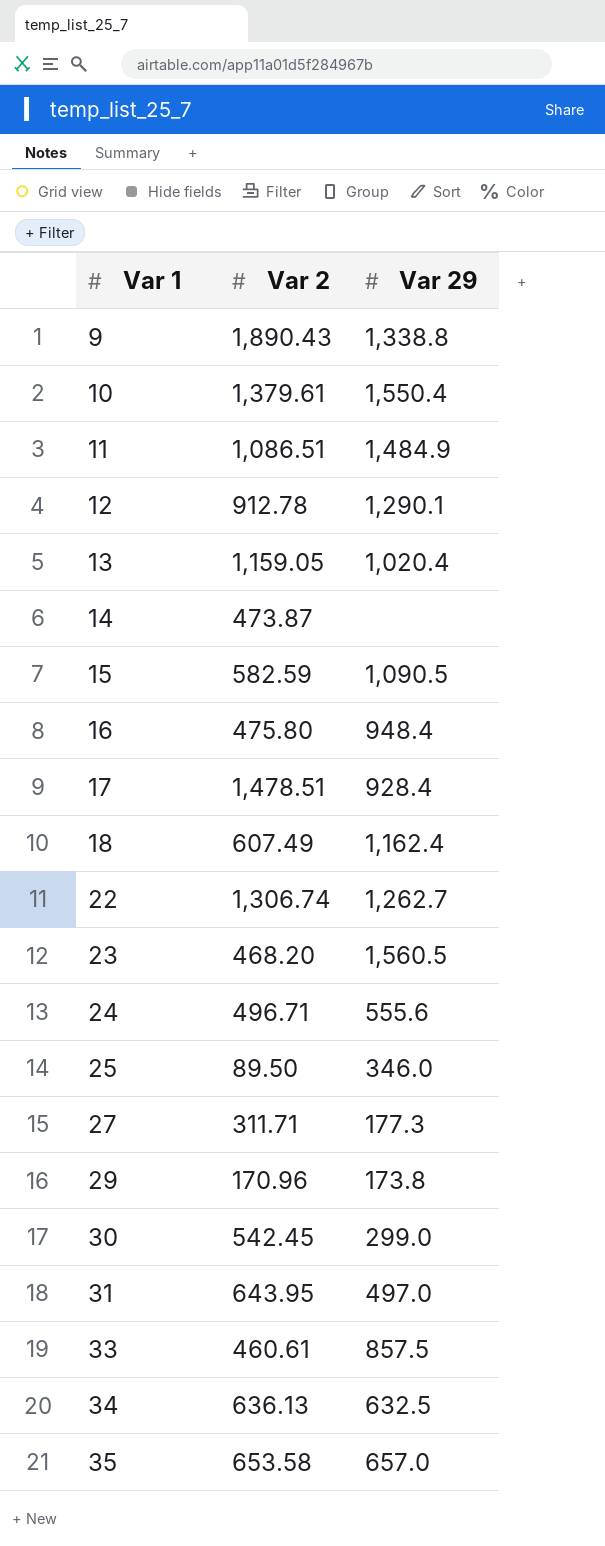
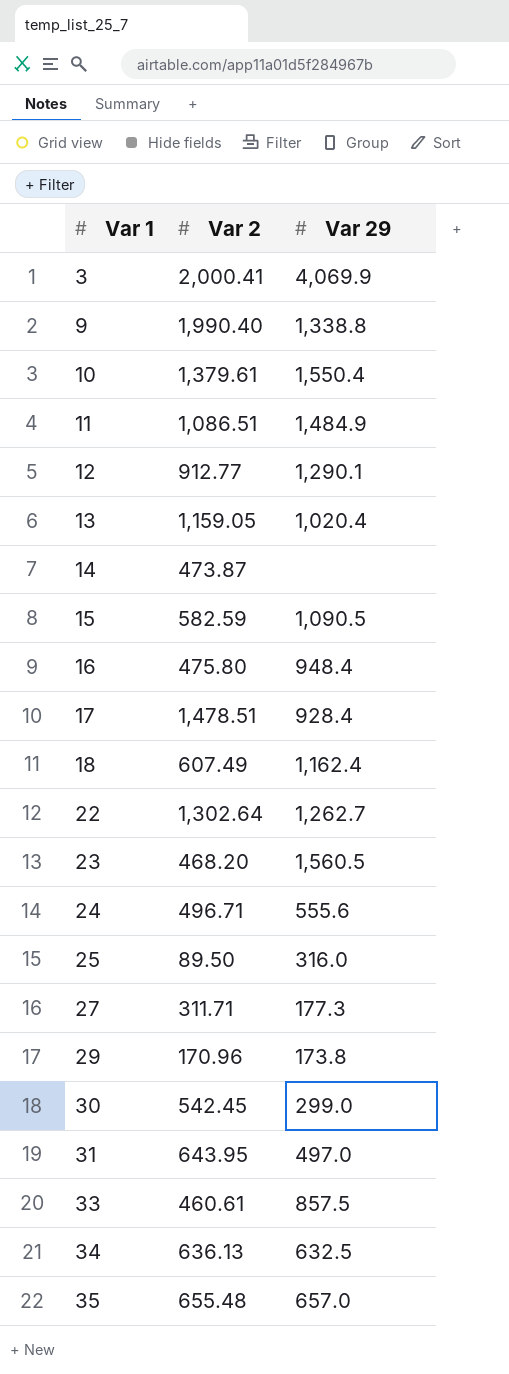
row 3: none -> 2,000.41 | 4,069.9
9 | Var 2: 1,890.43 -> 1,990.40
12 | Var 2: 912.78 -> 912.77
22 | Var 2: 1,306.74 -> 1,302.64
25 | Var 29: 346.0 -> 316.0
35 | Var 2: 653.58 -> 655.48

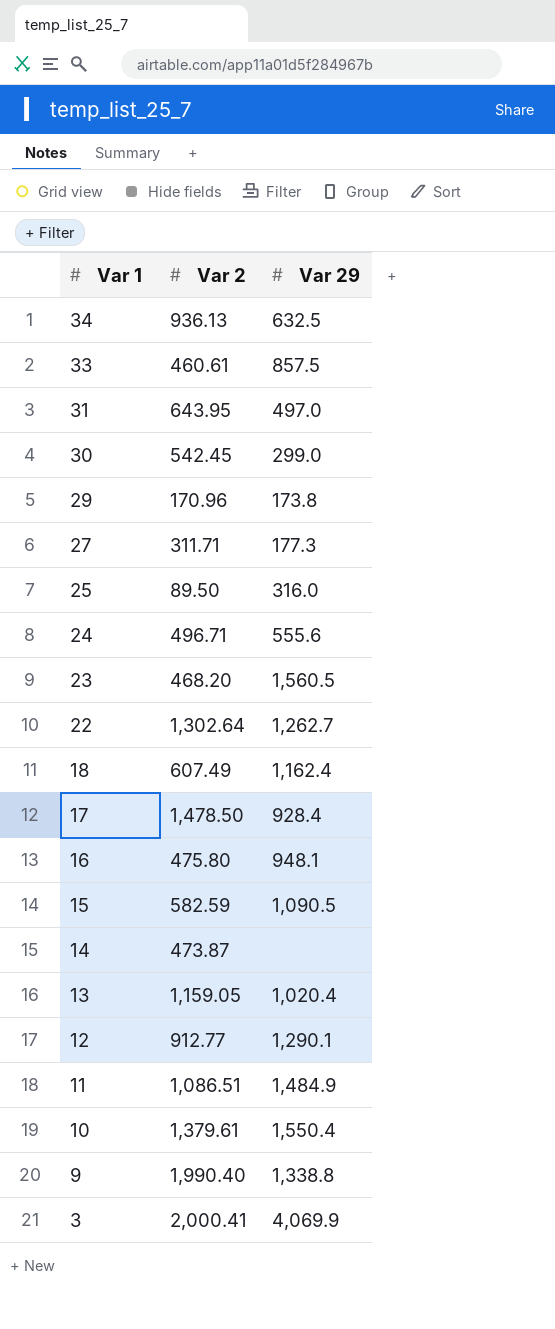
row order: Var 1 ascending -> Var 1 descending
row 35: 655.48 | 657.0 -> none
34 | Var 2: 636.13 -> 936.13
17 | Var 2: 1,478.51 -> 1,478.50
16 | Var 29: 948.4 -> 948.1

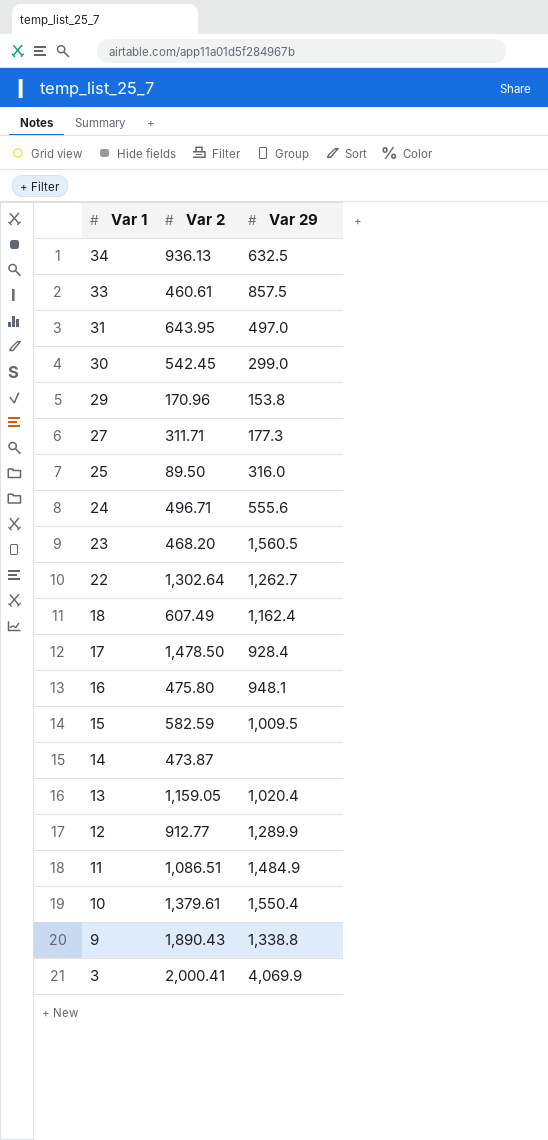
29 | Var 29: 173.8 -> 153.8
15 | Var 29: 1,090.5 -> 1,009.5
12 | Var 29: 1,290.1 -> 1,289.9
9 | Var 2: 1,990.40 -> 1,890.43

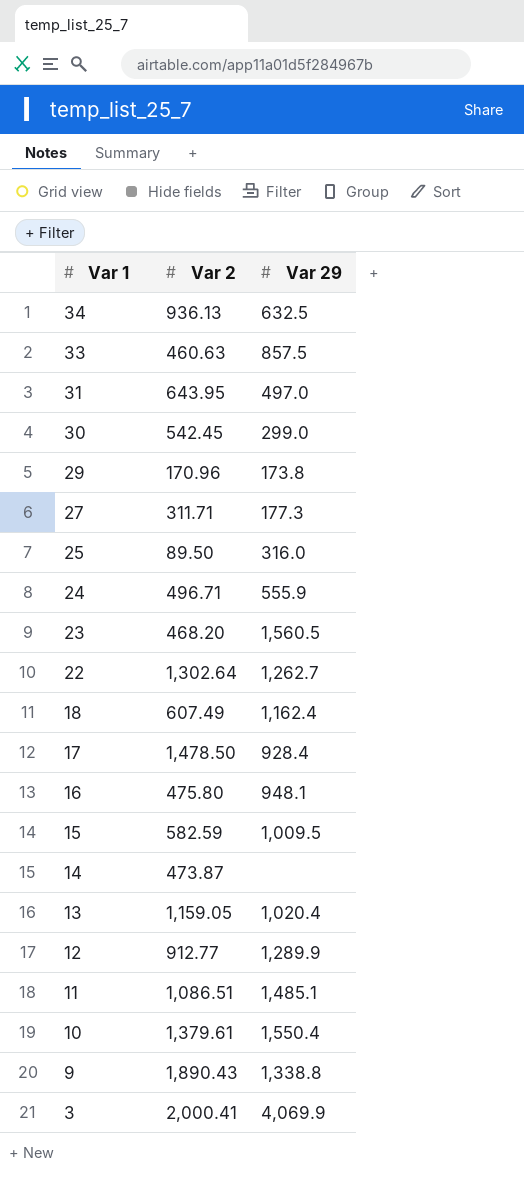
33 | Var 2: 460.61 -> 460.63
29 | Var 29: 153.8 -> 173.8
24 | Var 29: 555.6 -> 555.9
11 | Var 29: 1,484.9 -> 1,485.1

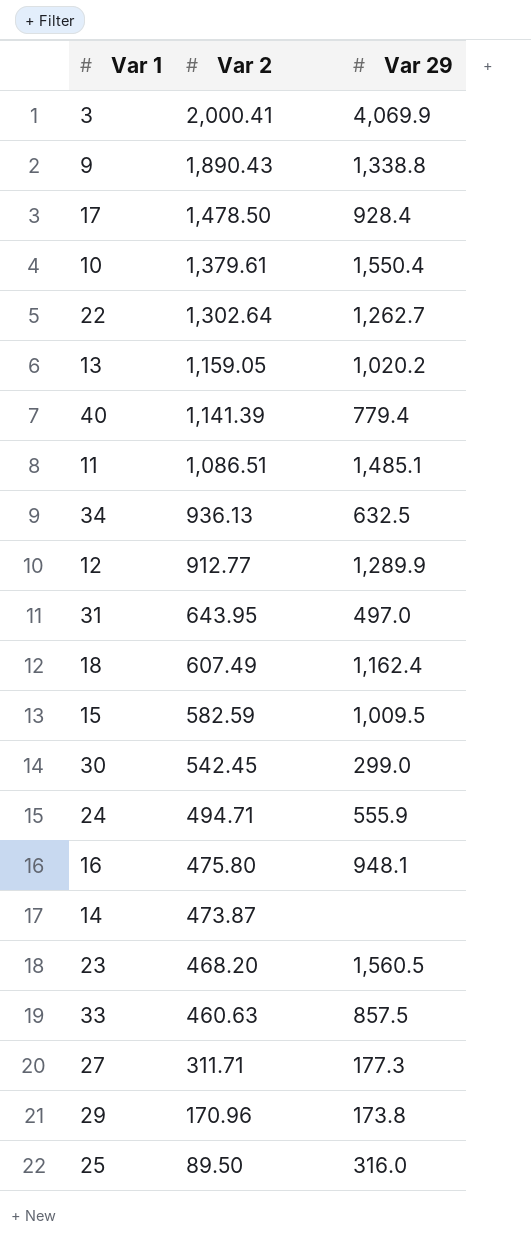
row order: Var 1 descending -> Var 2 descending
13 | Var 29: 1,020.4 -> 1,020.2
row 40: none -> 1,141.39 | 779.4
24 | Var 2: 496.71 -> 494.71

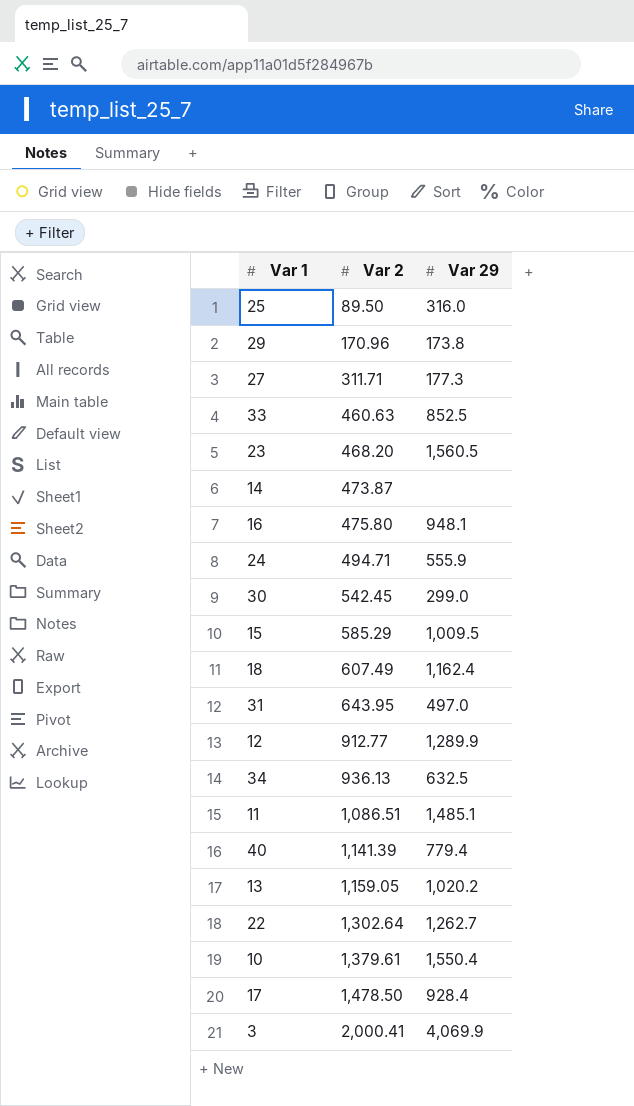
row order: Var 2 descending -> Var 2 ascending
row 9: 1,890.43 | 1,338.8 -> none
33 | Var 29: 857.5 -> 852.5
15 | Var 2: 582.59 -> 585.29

